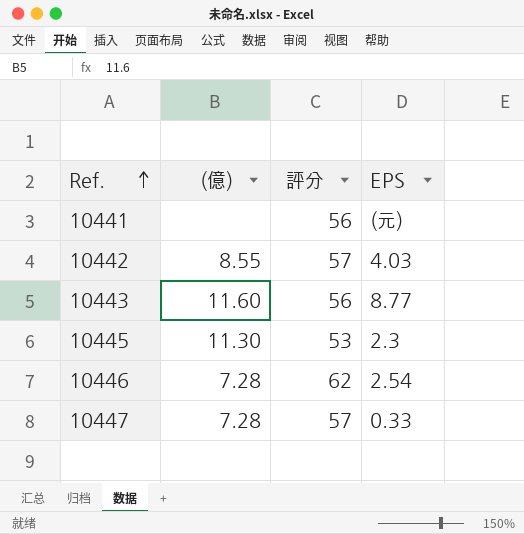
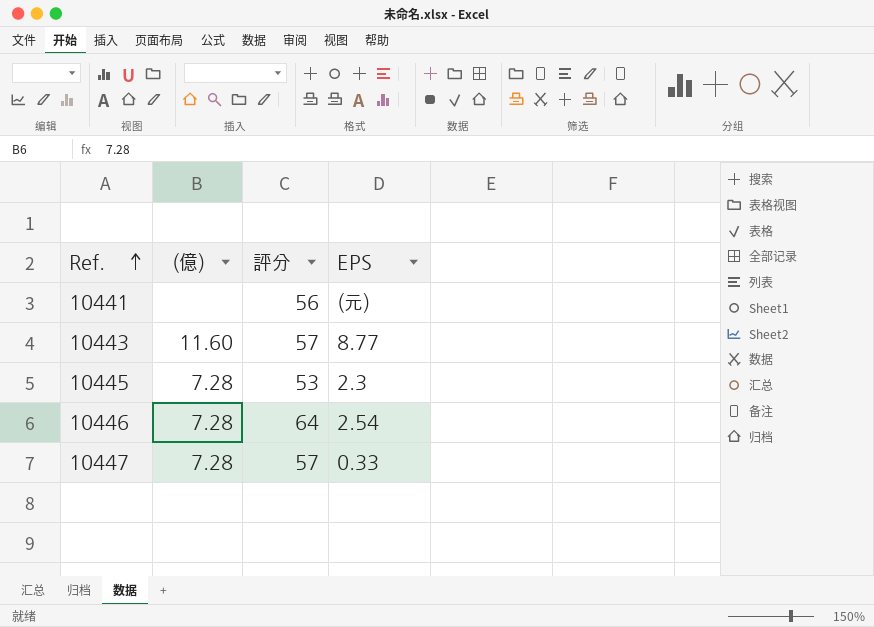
row 10442: 8.55 | 57 | 4.03 -> none
10443 | 評分: 56 -> 57
10445 | (億): 11.30 -> 7.28
10446 | 評分: 62 -> 64

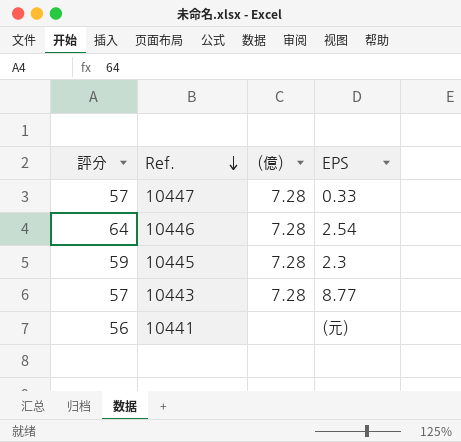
row order: Ref. ascending -> Ref. descending
column 評分 | position: 3 -> 1
10445 | 評分: 53 -> 59
10443 | (億): 11.60 -> 7.28

